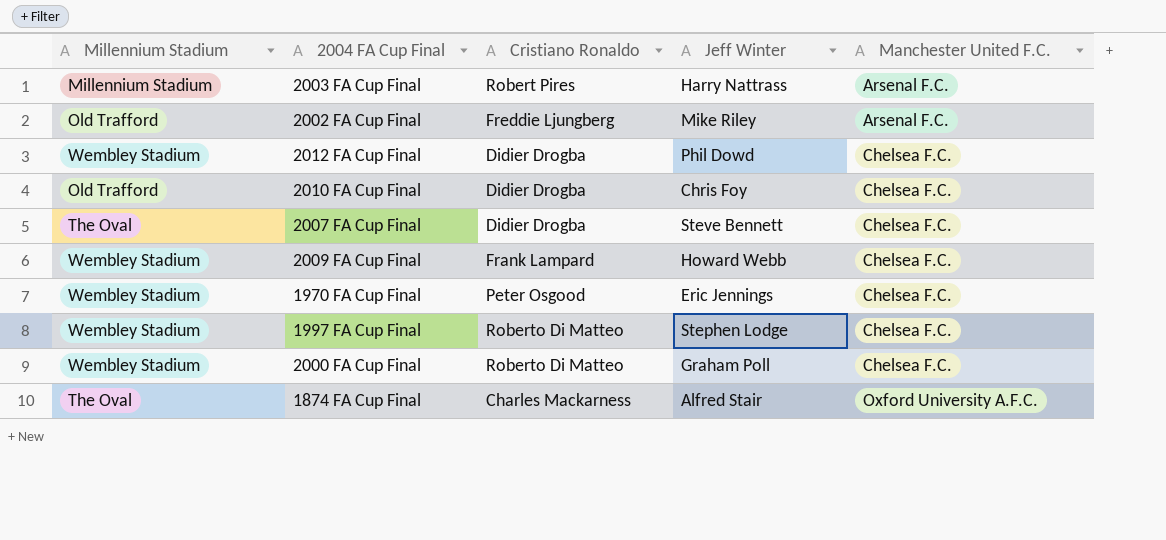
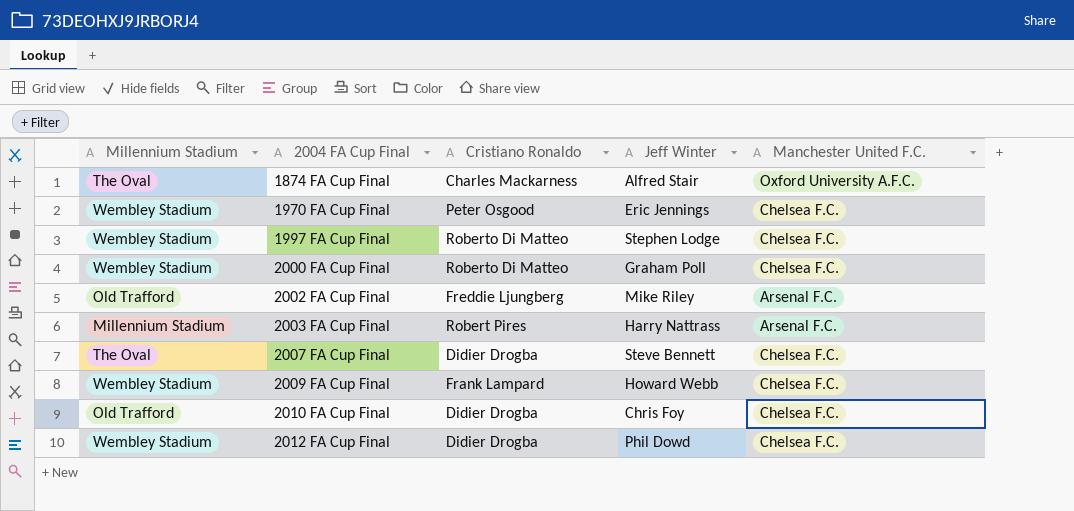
row order: Manchester United F.C. ascending -> 2004 FA Cup Final ascending

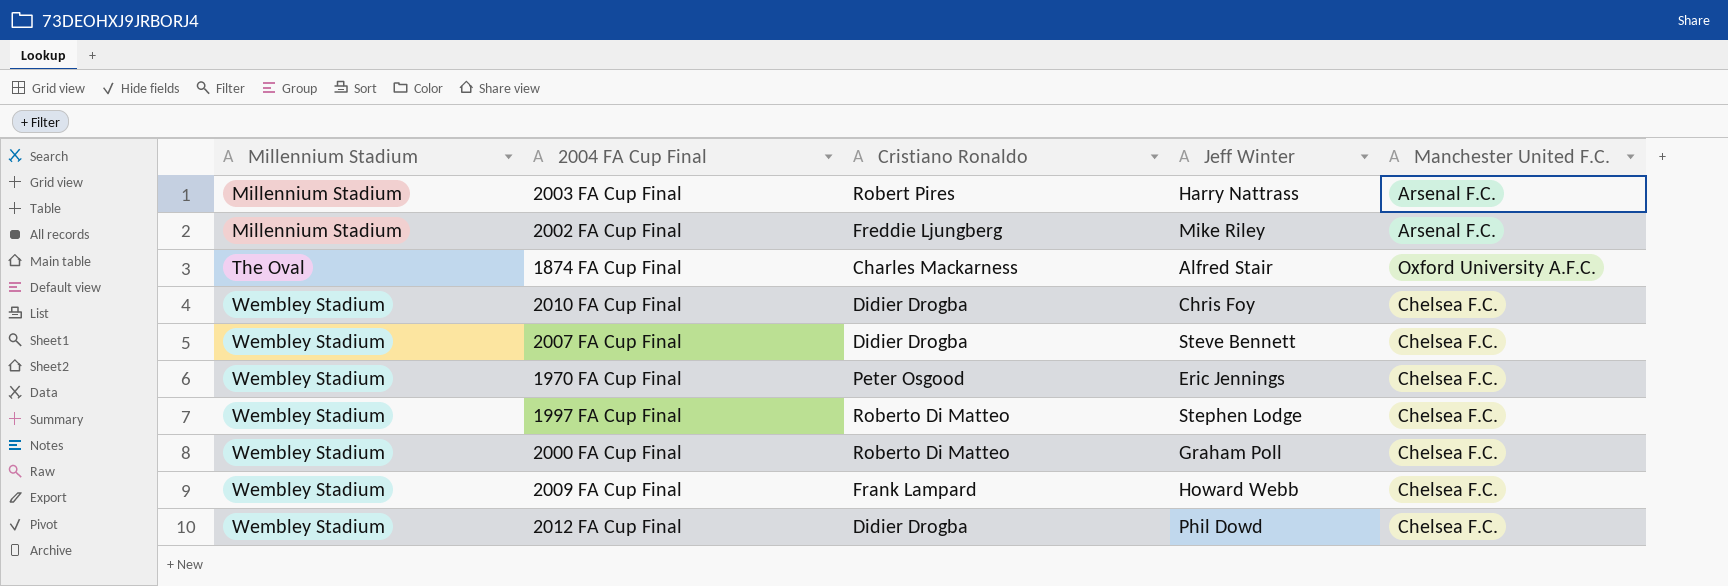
row order: 2004 FA Cup Final ascending -> Millennium Stadium ascending
2002 FA Cup Final | Millennium Stadium: Old Trafford -> Millennium Stadium
2010 FA Cup Final | Millennium Stadium: Old Trafford -> Wembley Stadium
2007 FA Cup Final | Millennium Stadium: The Oval -> Wembley Stadium

